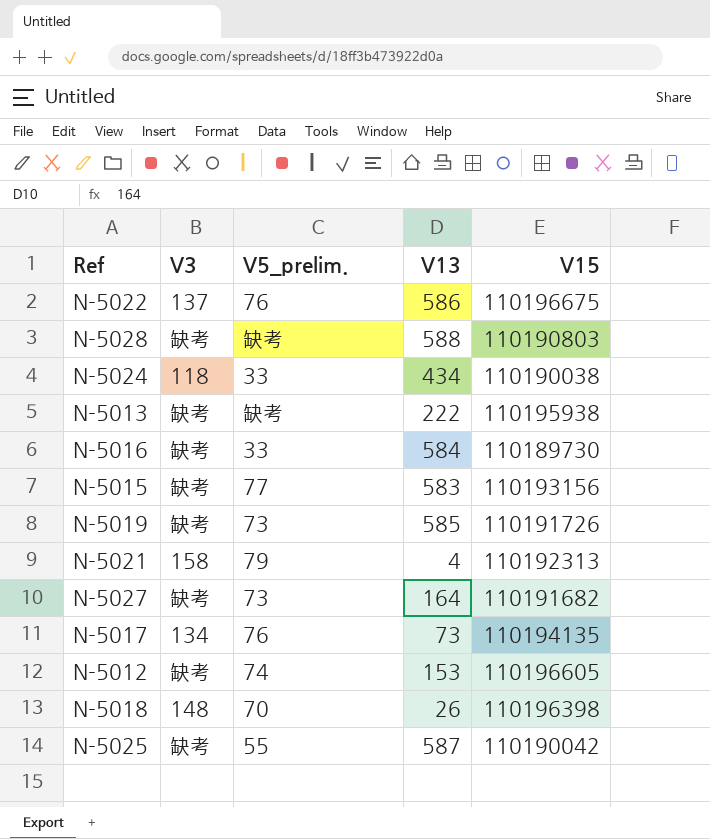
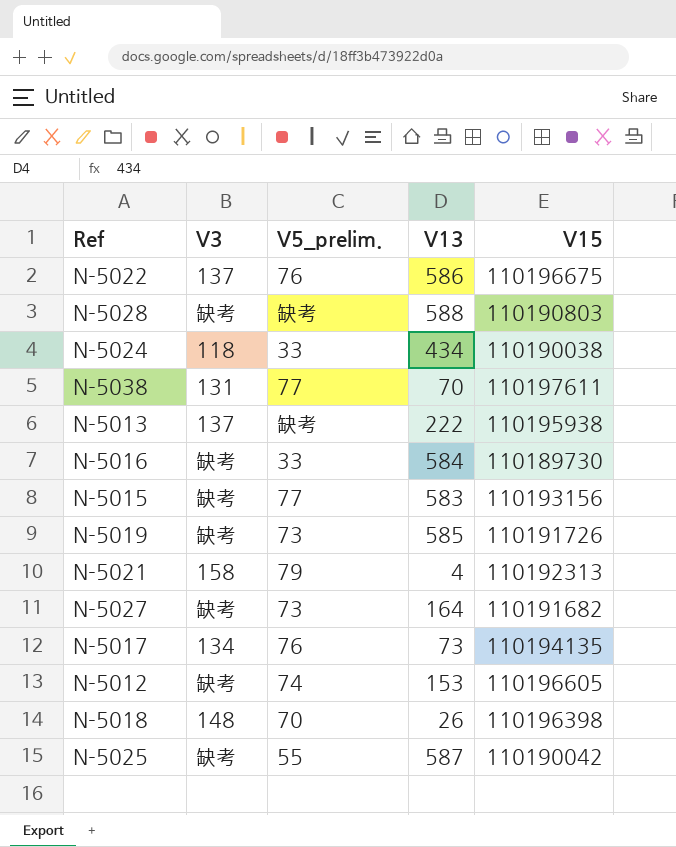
row N-5038: none -> 131 | 77 | 70 | 110197611
N-5013 | V3: 缺考 -> 137

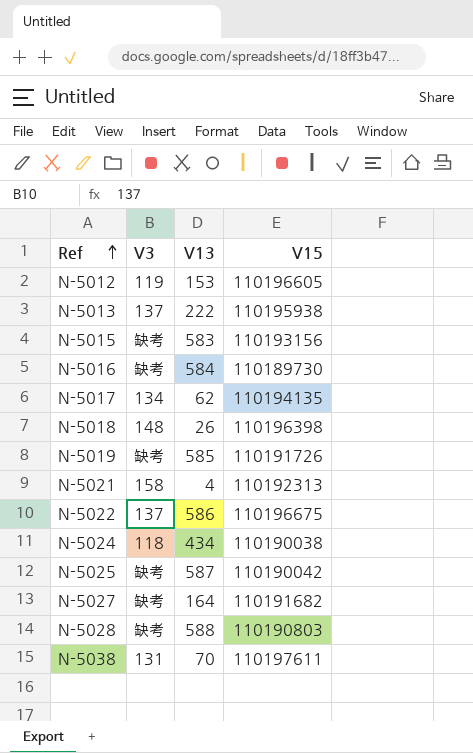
row order: none -> Ref ascending
column V5_prelim. | position: 3 -> none
N-5012 | V3: 缺考 -> 119
N-5017 | V13: 73 -> 62

